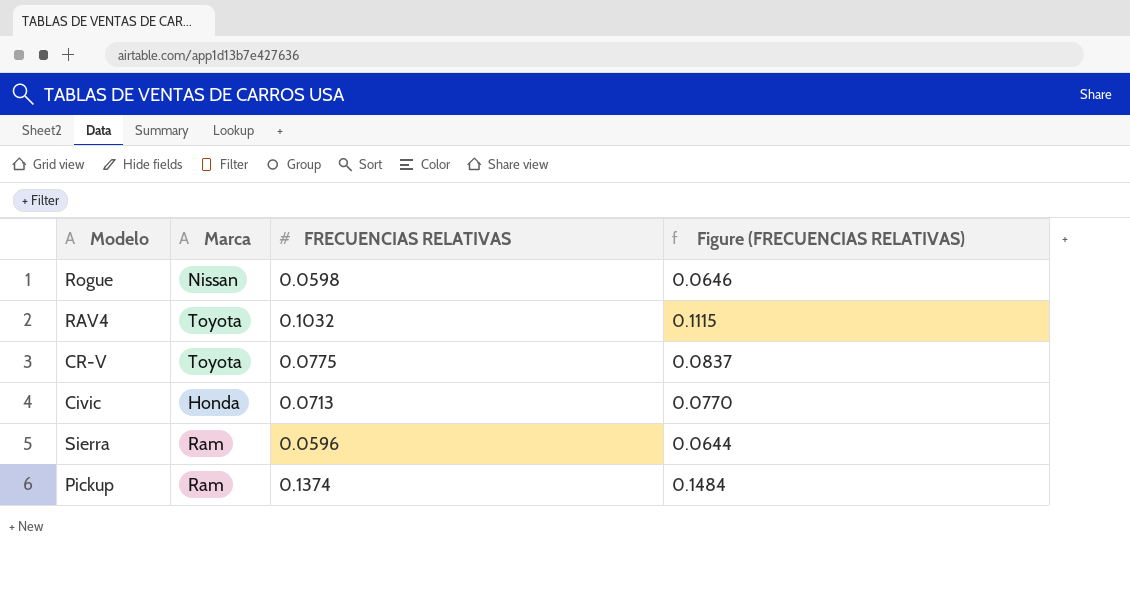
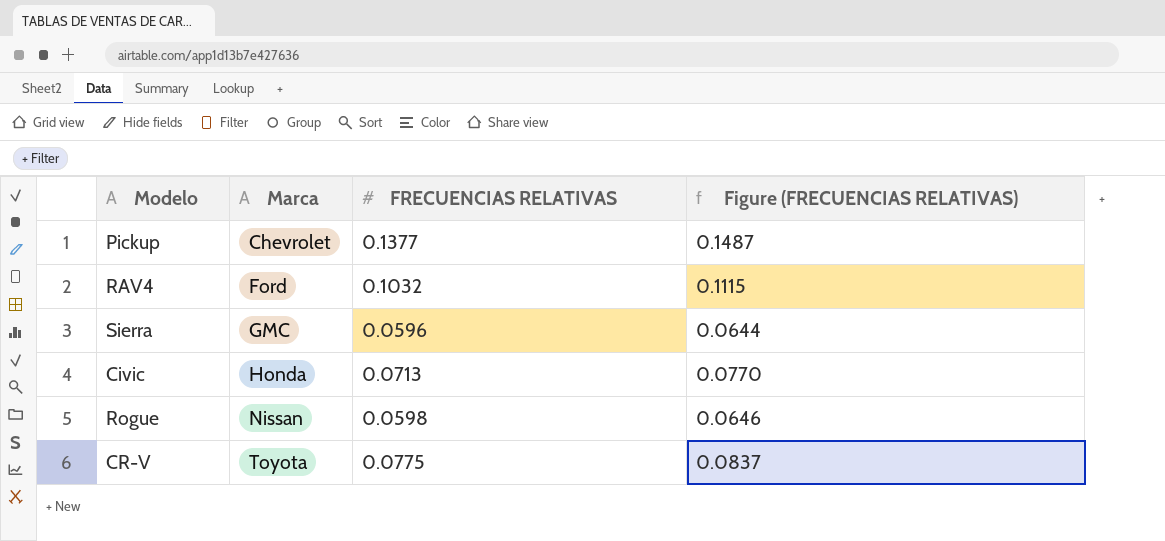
row order: none -> Marca ascending
Pickup | Marca: Ram -> Chevrolet
Pickup | FRECUENCIAS RELATIVAS: 0.1374 -> 0.1377
Pickup | Figure (FRECUENCIAS RELATIVAS): 0.1484 -> 0.1487
RAV4 | Marca: Toyota -> Ford
Sierra | Marca: Ram -> GMC

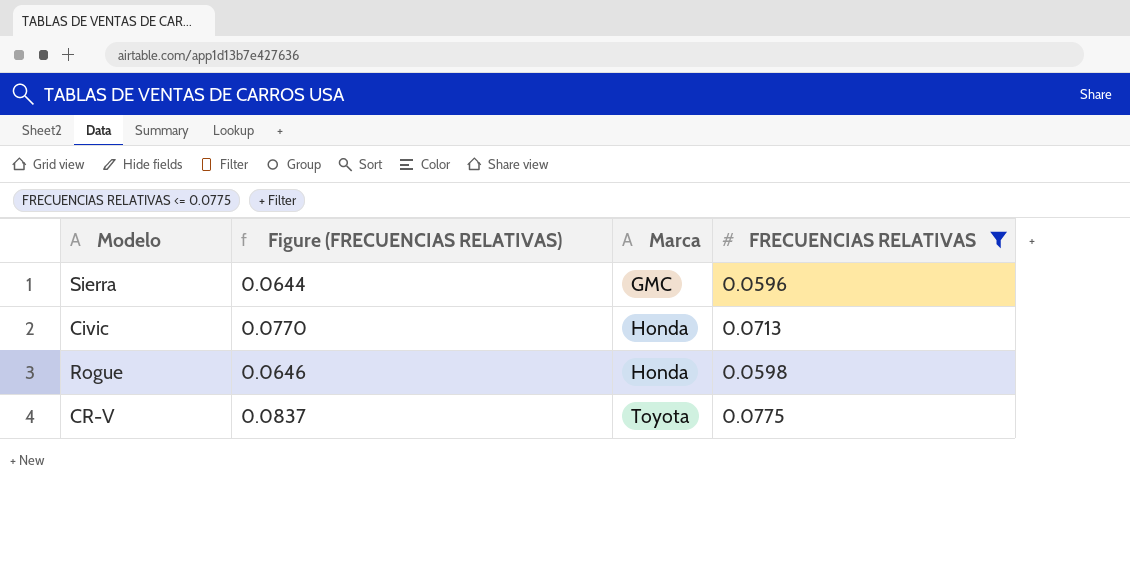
filter: none -> FRECUENCIAS RELATIVAS <= 0.0775
column Figure (FRECUENCIAS RELATIVAS) | position: 4 -> 2
Rogue | Marca: Nissan -> Honda

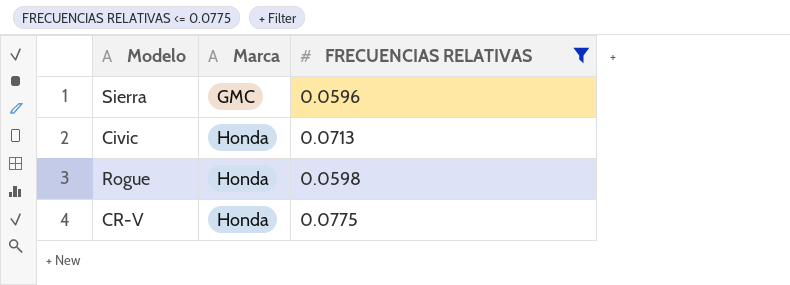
column Figure (FRECUENCIAS RELATIVAS) | formula: [FRECUENCIAS RELATIVAS] * 1.08 -> none
CR-V | Marca: Toyota -> Honda

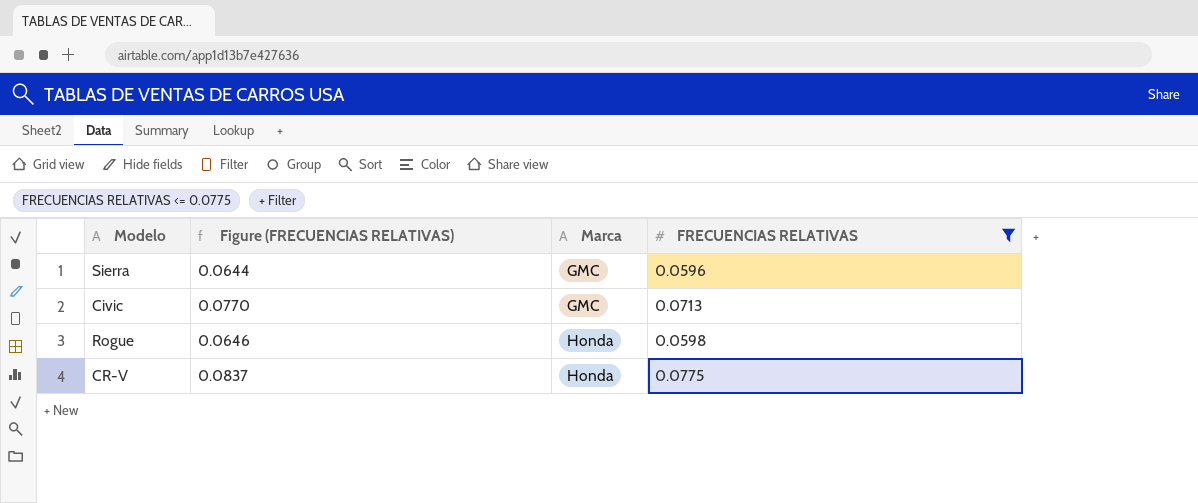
column Figure (FRECUENCIAS RELATIVAS) | formula: none -> [FRECUENCIAS RELATIVAS] * 1.08
Civic | Marca: Honda -> GMC

